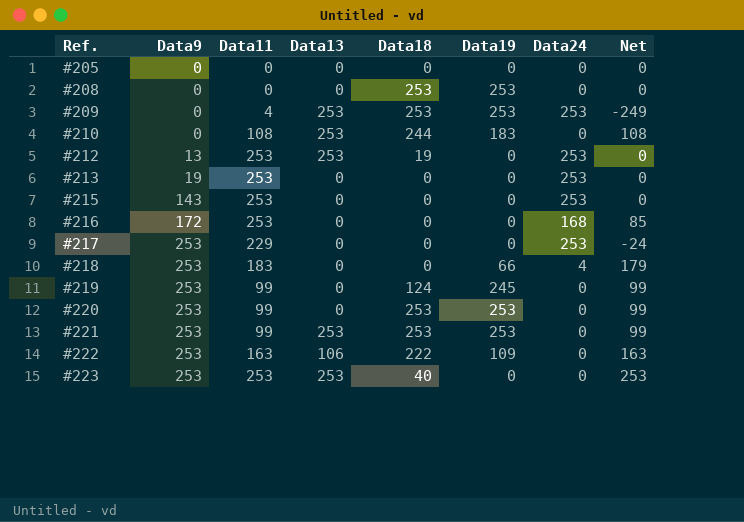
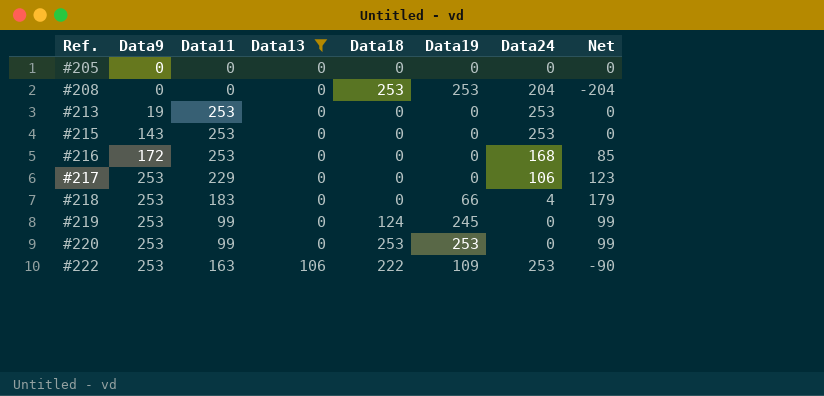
filter: none -> Data13 != 253
#208 | Data24: 0 -> 204
#208 | Net: 0 -> -204
#217 | Data24: 253 -> 106
#217 | Net: -24 -> 123
#222 | Data24: 0 -> 253
#222 | Net: 163 -> -90

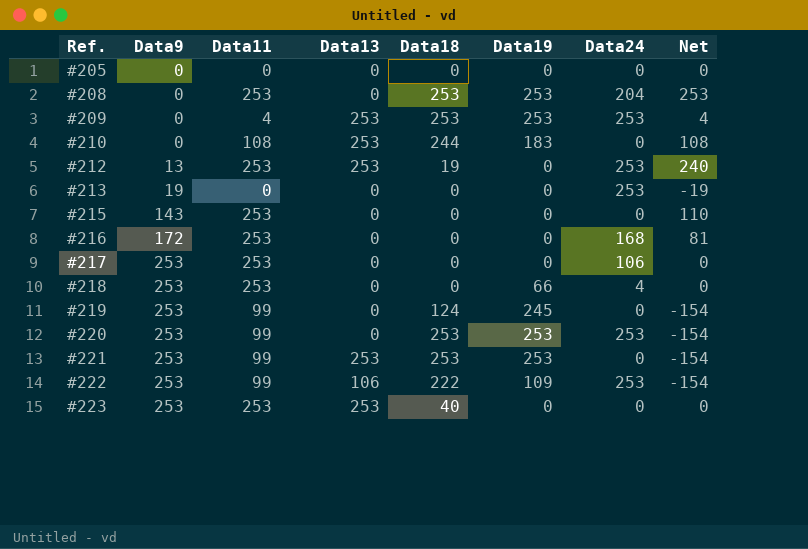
filter: Data13 != 253 -> none
column Net | formula: [Data11] - [Data24] -> [Data11] - [Data9]
#208 | Data11: 0 -> 253
#213 | Data11: 253 -> 0
#215 | Data24: 253 -> 0
#217 | Data11: 229 -> 253
#218 | Data11: 183 -> 253
#220 | Data24: 0 -> 253
#222 | Data11: 163 -> 99

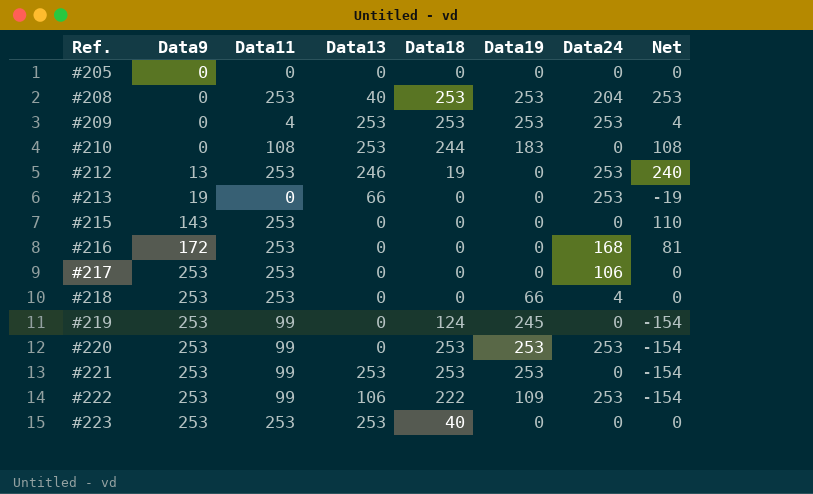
#208 | Data13: 0 -> 40
#212 | Data13: 253 -> 246
#213 | Data13: 0 -> 66

